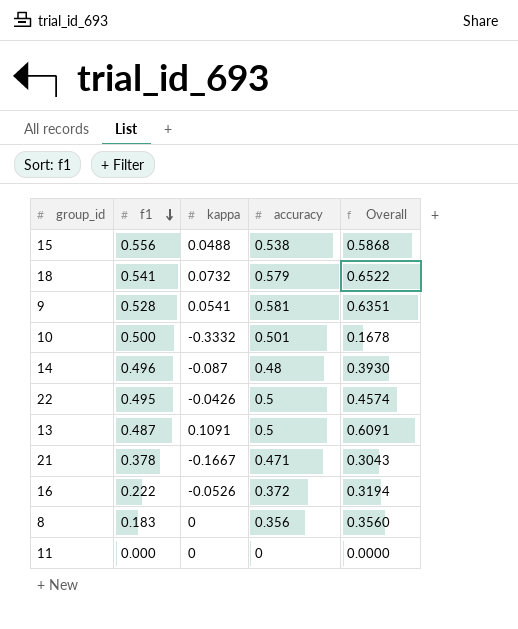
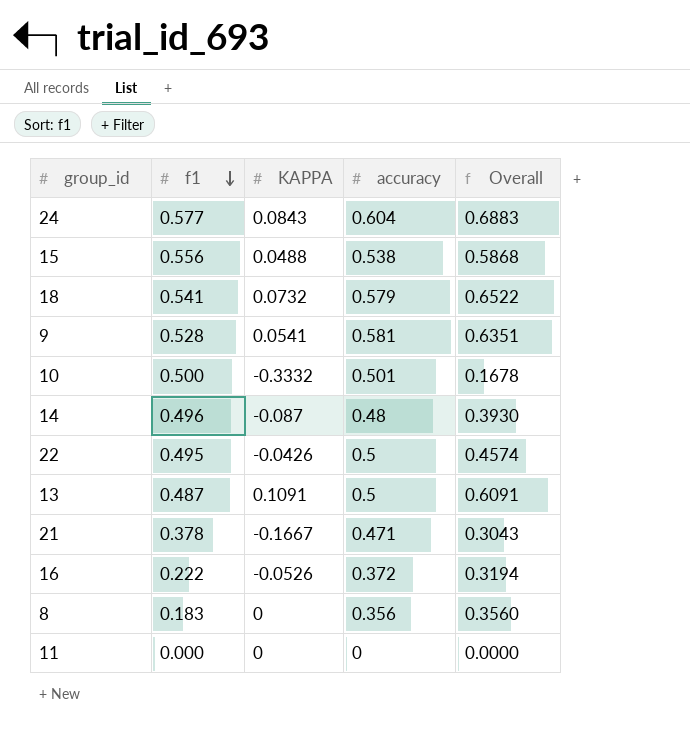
column name: kappa -> KAPPA
row 24: none -> 0.577 | 0.0843 | 0.604 | 0.6883

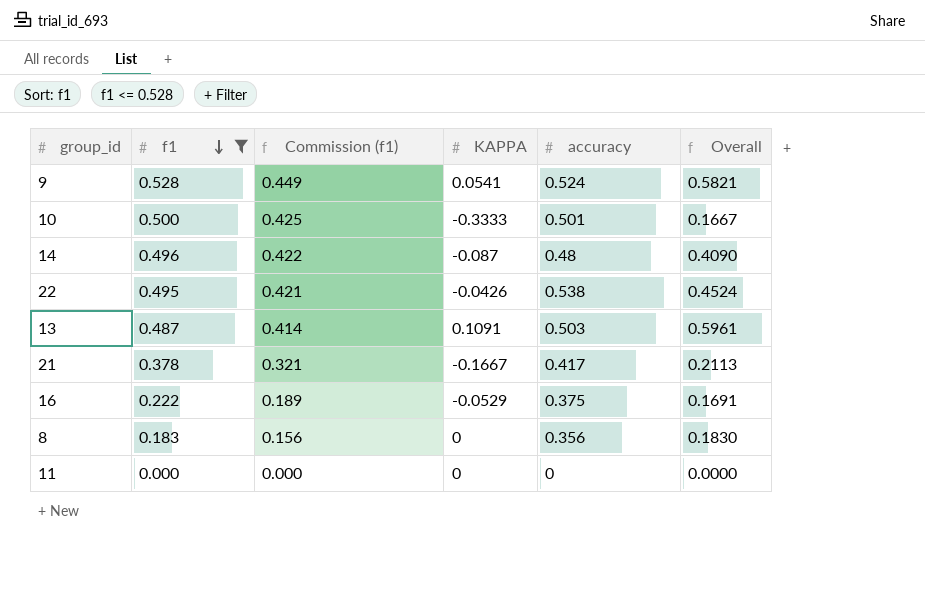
filter: none -> f1 <= 0.528
column Commission (f1) | formula: none -> [f1] * 0.85
column Overall | formula: [KAPPA] + [accuracy] -> [f1] + [KAPPA]
9 | accuracy: 0.581 -> 0.524
10 | KAPPA: -0.3332 -> -0.3333
22 | accuracy: 0.5 -> 0.538
13 | accuracy: 0.5 -> 0.503
21 | accuracy: 0.471 -> 0.417
16 | KAPPA: -0.0526 -> -0.0529
16 | accuracy: 0.372 -> 0.375

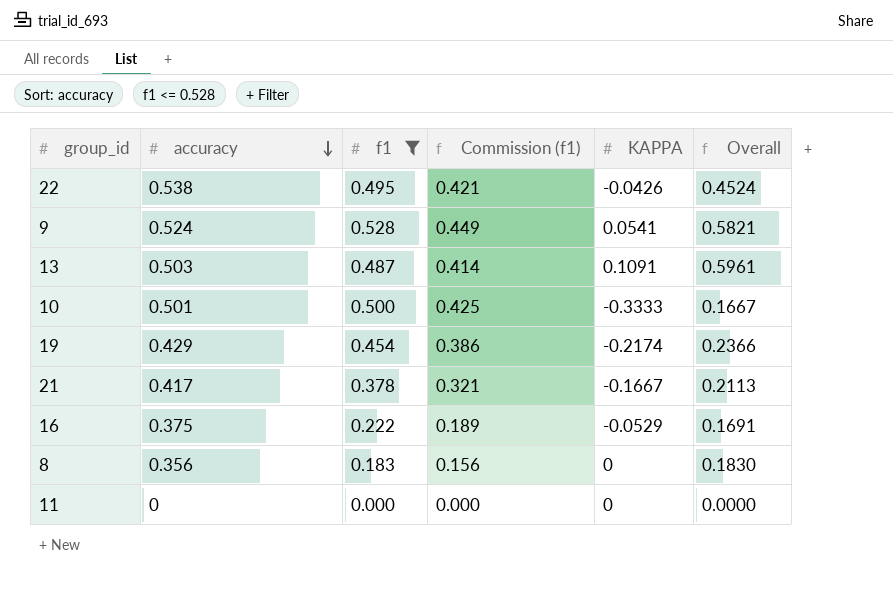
row order: f1 descending -> accuracy descending
column accuracy | position: 5 -> 2
row 14: 0.496 | 0.422 | -0.087 | 0.48 | 0.4090 -> none
row 19: none -> 0.429 | 0.454 | 0.386 | -0.2174 | 0.2366

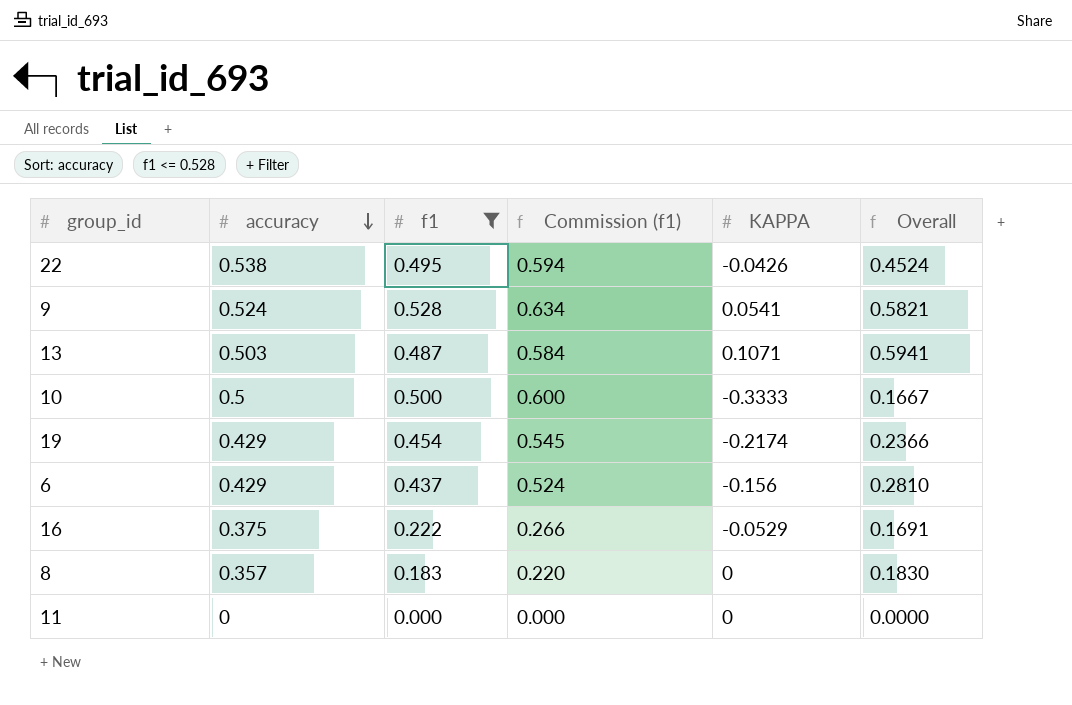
column Commission (f1) | formula: [f1] * 0.85 -> [f1] * 1.2
row 21: 0.417 | 0.378 | 0.321 | -0.1667 | 0.2113 -> none
13 | KAPPA: 0.1091 -> 0.1071
13 | Overall: 0.5961 -> 0.5941
10 | accuracy: 0.501 -> 0.5
row 6: none -> 0.429 | 0.437 | 0.524 | -0.156 | 0.2810
8 | accuracy: 0.356 -> 0.357

